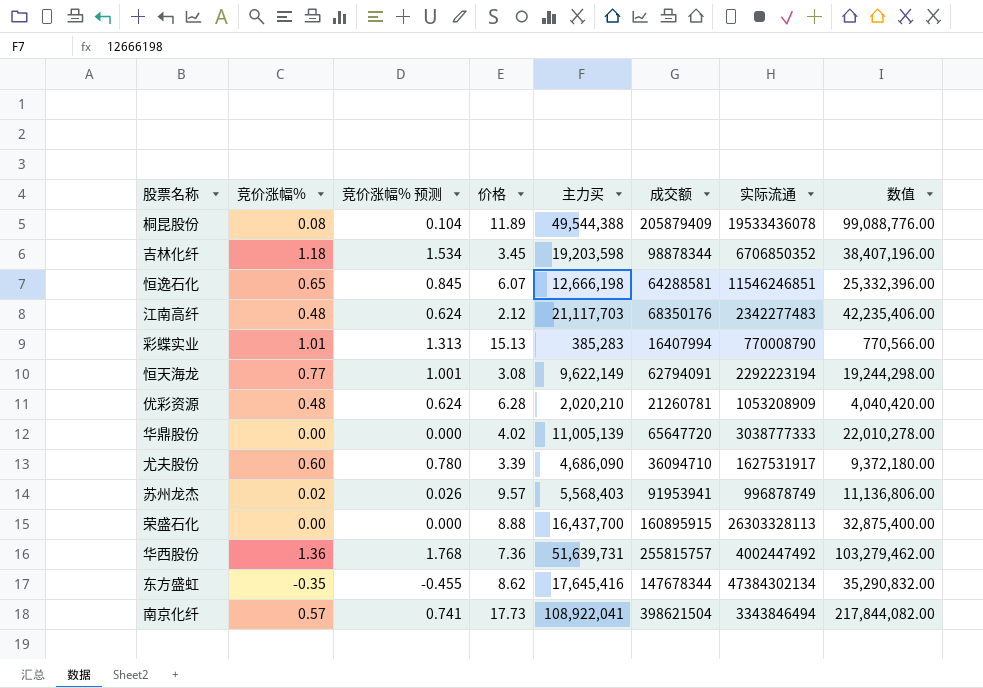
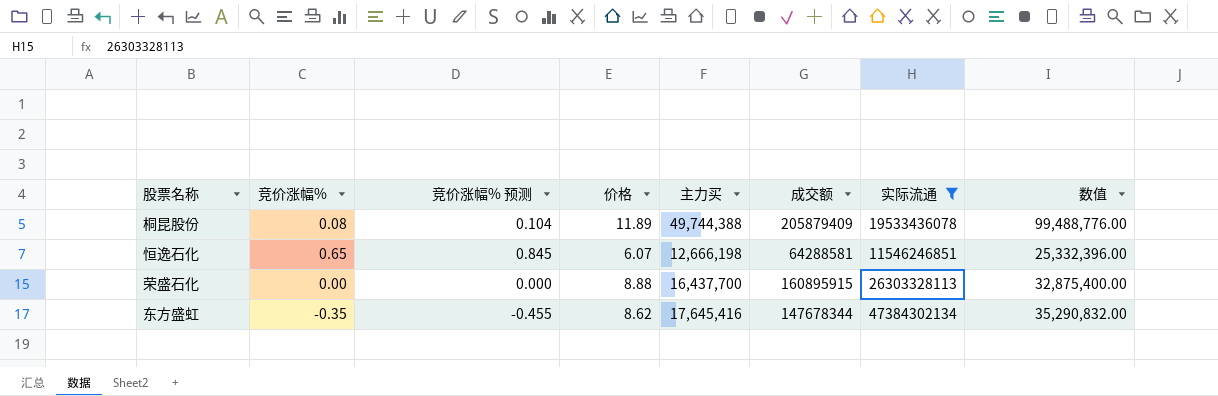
filter: none -> 实际流通 >= 11546246851
桐昆股份 | 主力买: 49,544,388 -> 49,744,388
桐昆股份 | 数值: 99,088,776.00 -> 99,488,776.00

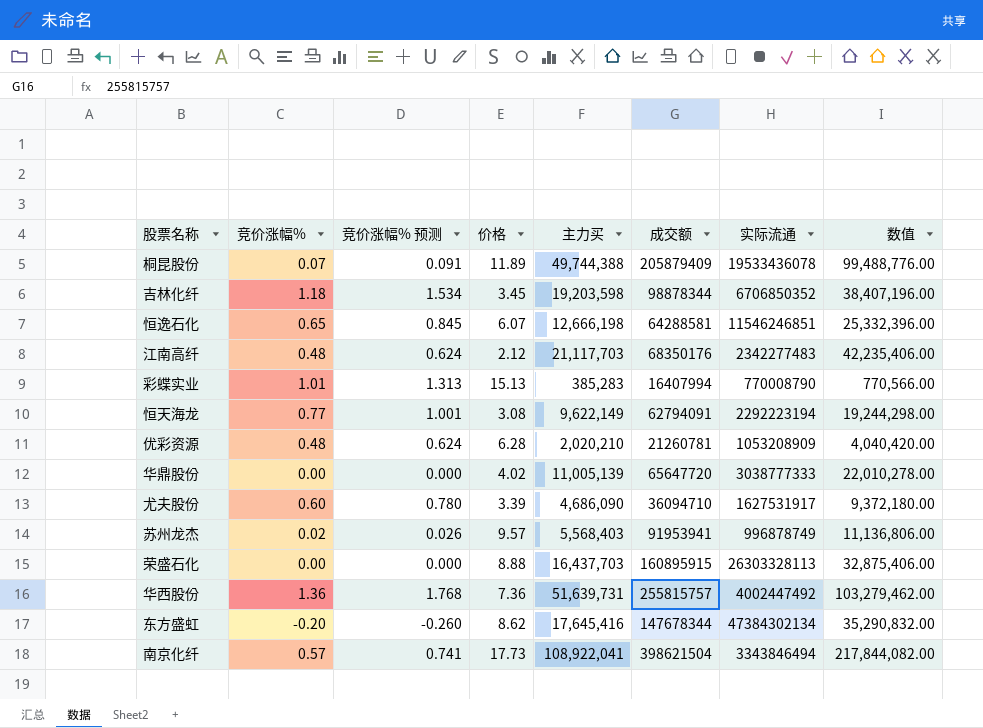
filter: 实际流通 >= 11546246851 -> none
桐昆股份 | 竞价涨幅%: 0.08 -> 0.07
桐昆股份 | 竞价涨幅% 预测: 0.104 -> 0.091
荣盛石化 | 主力买: 16,437,700 -> 16,437,703
荣盛石化 | 数值: 32,875,400.00 -> 32,875,406.00
东方盛虹 | 竞价涨幅%: -0.35 -> -0.20
东方盛虹 | 竞价涨幅% 预测: -0.455 -> -0.260

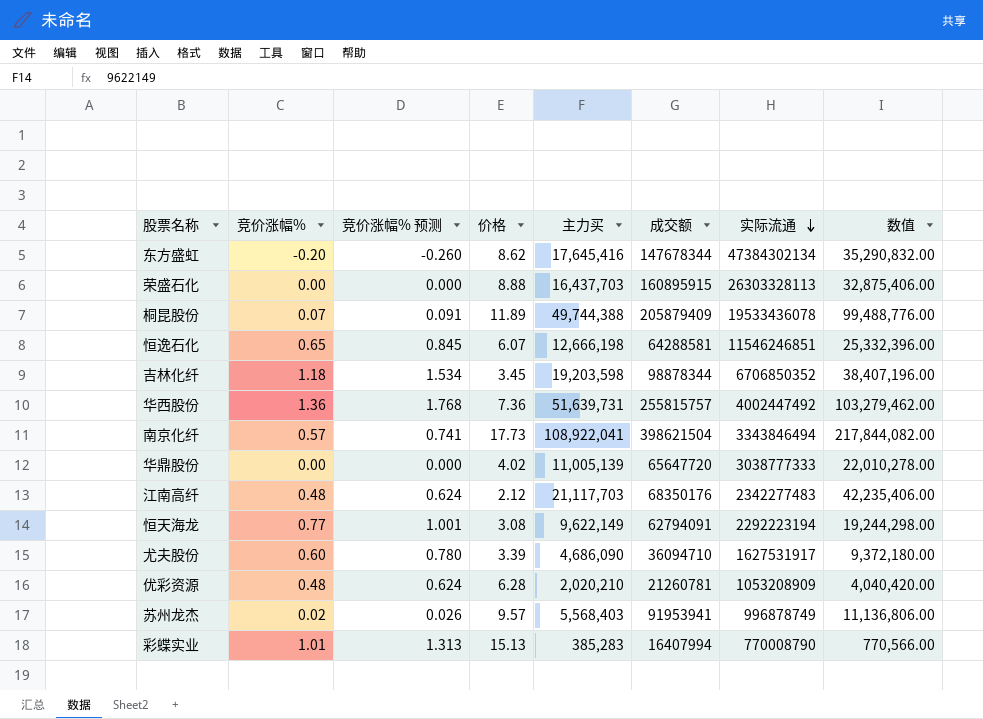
row order: none -> 实际流通 descending

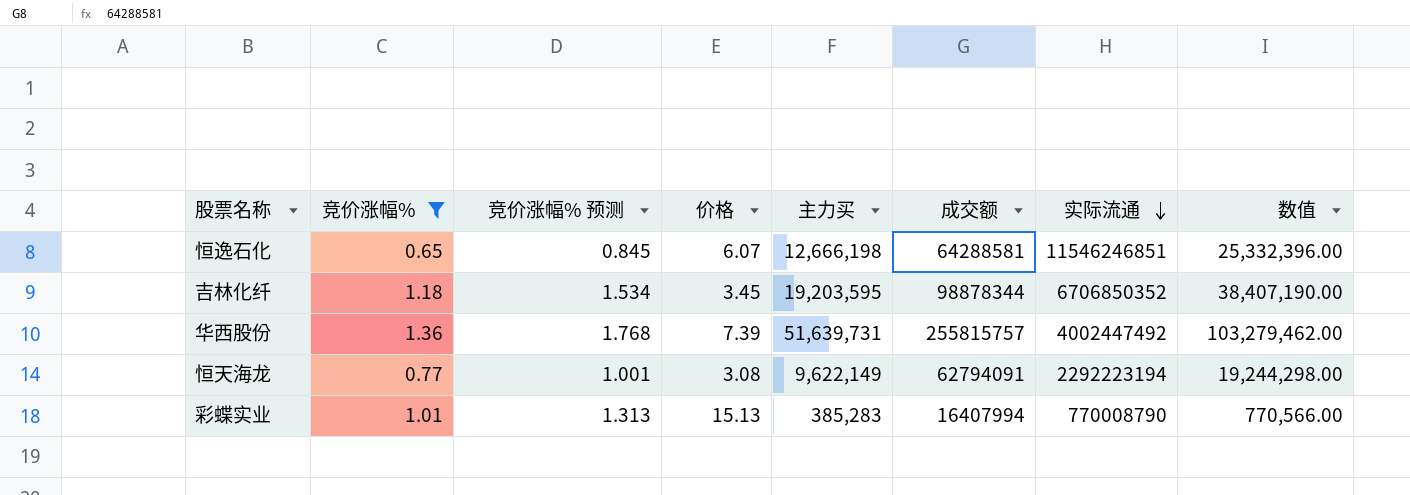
filter: none -> 竞价涨幅% >= 0.65
吉林化纤 | 主力买: 19,203,598 -> 19,203,595
吉林化纤 | 数值: 38,407,196.00 -> 38,407,190.00
华西股份 | 价格: 7.36 -> 7.39

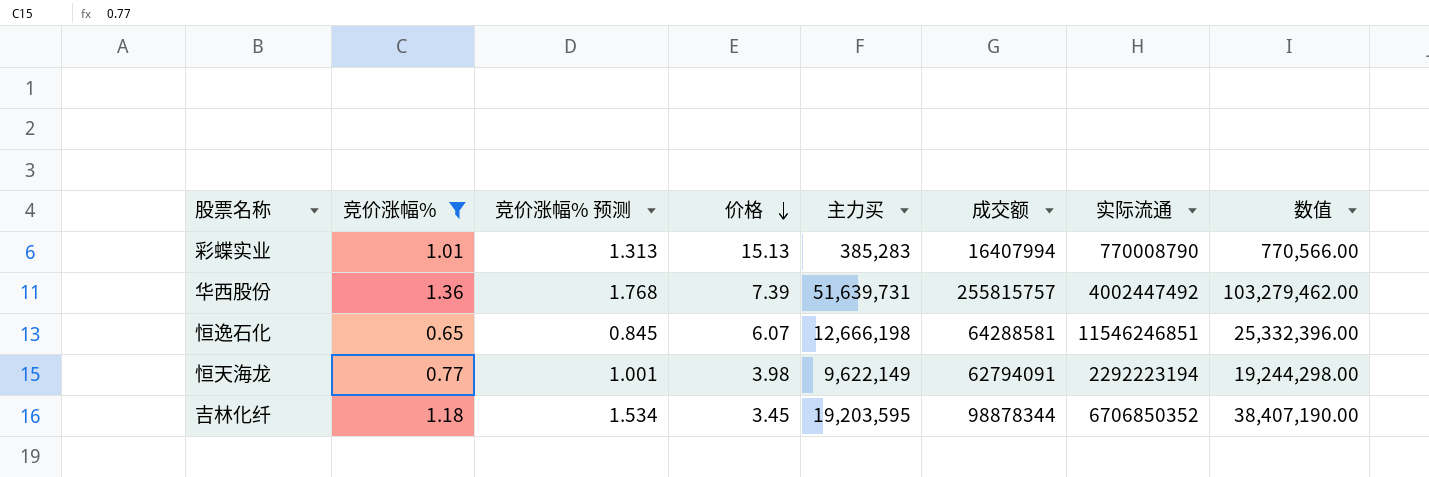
row order: 实际流通 descending -> 价格 descending
恒天海龙 | 价格: 3.08 -> 3.98

